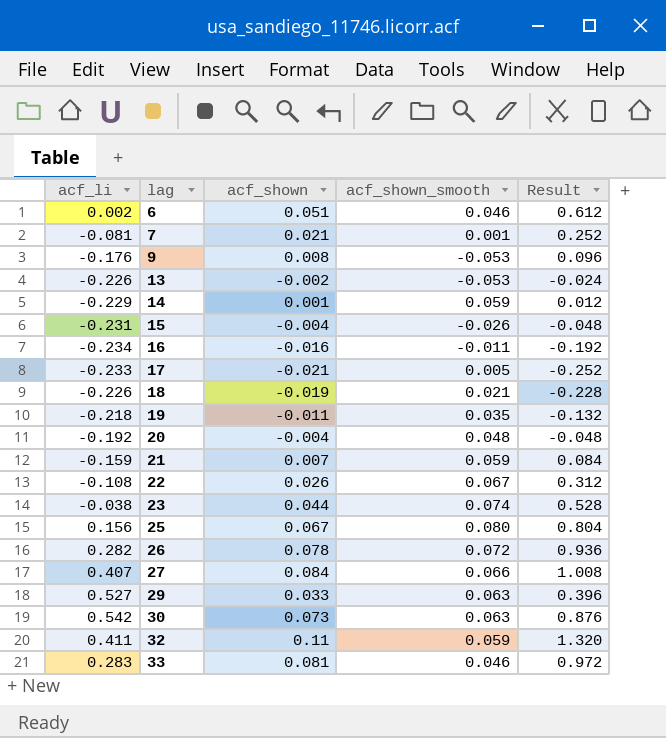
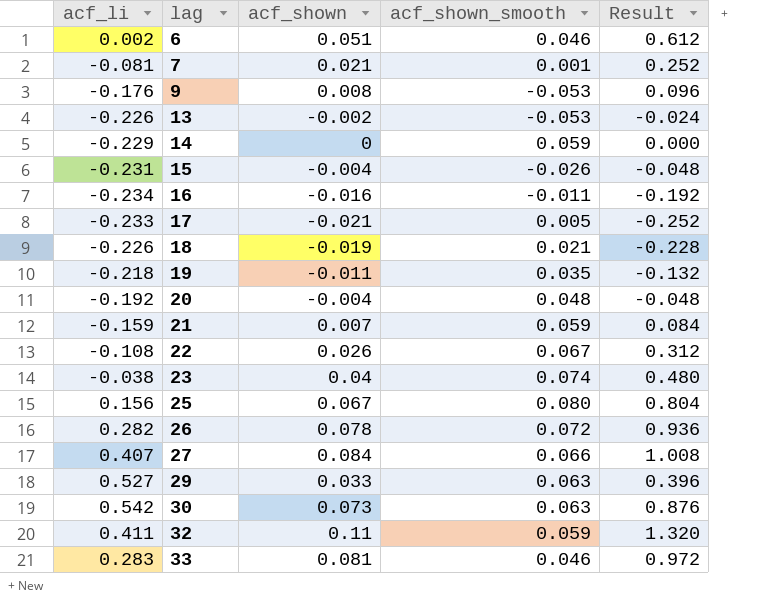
14 | acf_shown: 0.001 -> 0
14 | Result: 0.012 -> 0.000
23 | acf_shown: 0.044 -> 0.04
23 | Result: 0.528 -> 0.480

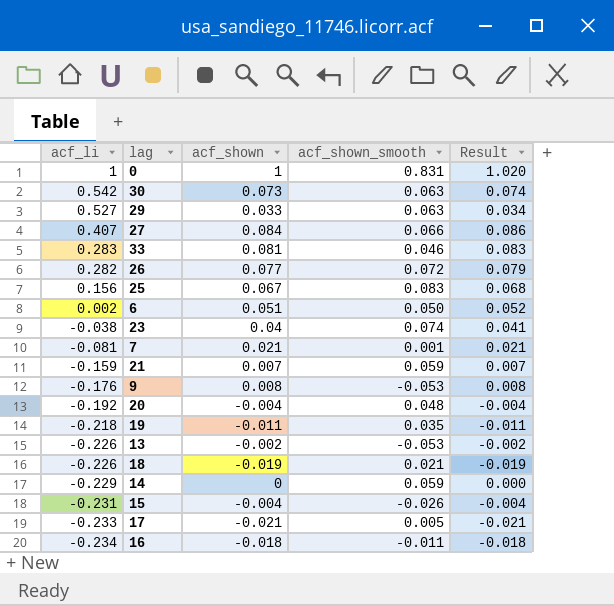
row order: lag ascending -> acf_li descending
column Result | formula: [acf_shown] * 12 -> [acf_shown] * 1.02
row 22: -0.108 | 0.026 | 0.067 | 0.312 -> none
row 32: 0.411 | 0.11 | 0.059 | 1.320 -> none
row 0: none -> 1 | 1 | 0.831 | 1.020
26 | acf_shown: 0.078 -> 0.077
25 | acf_shown_smooth: 0.080 -> 0.083
6 | acf_shown_smooth: 0.046 -> 0.050
16 | acf_shown: -0.016 -> -0.018

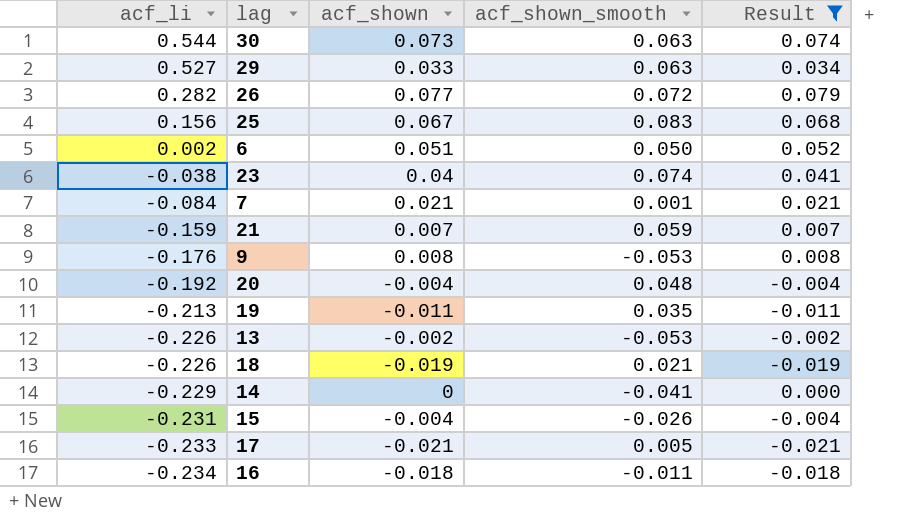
filter: none -> Result <= 0.079
30 | acf_li: 0.542 -> 0.544
7 | acf_li: -0.081 -> -0.084
19 | acf_li: -0.218 -> -0.213
14 | acf_shown_smooth: 0.059 -> -0.041

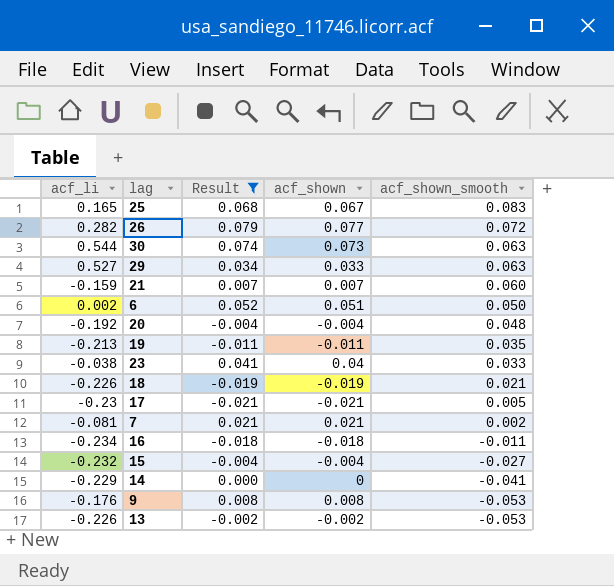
row order: acf_li descending -> acf_shown_smooth descending
column Result | position: 5 -> 3
25 | acf_li: 0.156 -> 0.165
21 | acf_shown_smooth: 0.059 -> 0.060
23 | acf_shown_smooth: 0.074 -> 0.033
17 | acf_li: -0.233 -> -0.23
7 | acf_li: -0.084 -> -0.081
7 | acf_shown_smooth: 0.001 -> 0.002
15 | acf_li: -0.231 -> -0.232
15 | acf_shown_smooth: -0.026 -> -0.027

